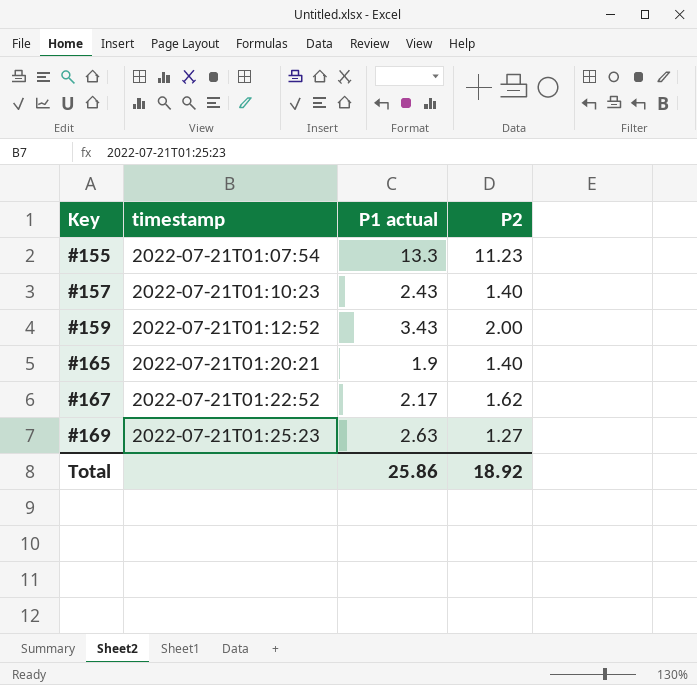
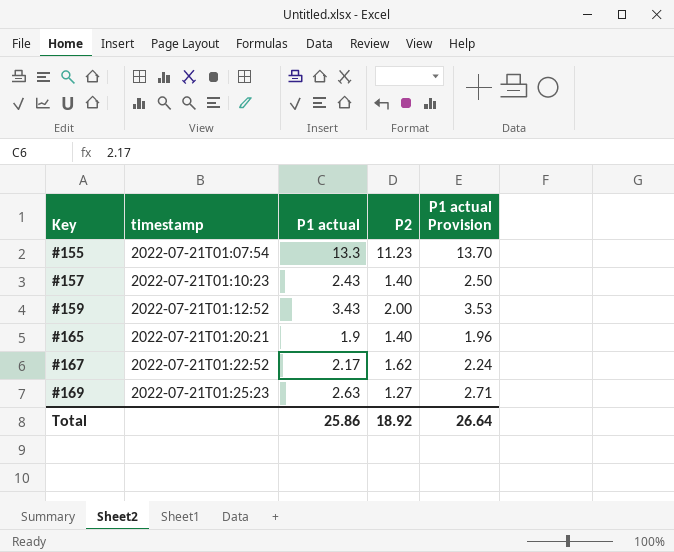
column P1 actual Provision | formula: none -> [P1 actual] * 1.03

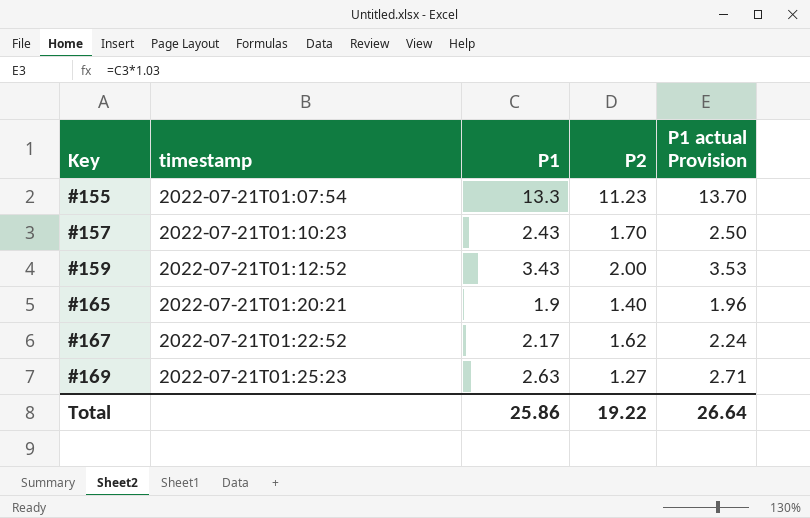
column name: P1 actual -> P1
#157 | P2: 1.40 -> 1.70
Total | P2: 18.92 -> 19.22

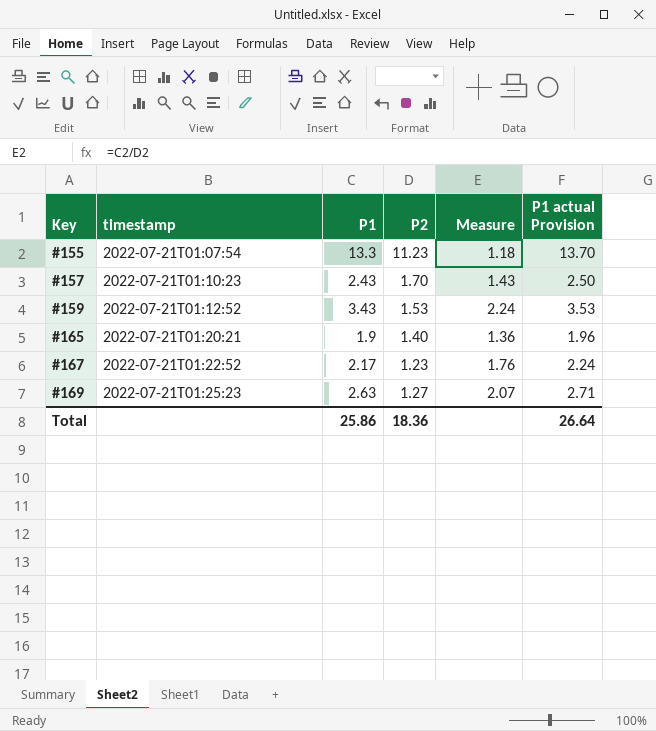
column Measure | formula: none -> [P1] / [P2]
#159 | P2: 2.00 -> 1.53
#167 | P2: 1.62 -> 1.23
Total | P2: 19.22 -> 18.36

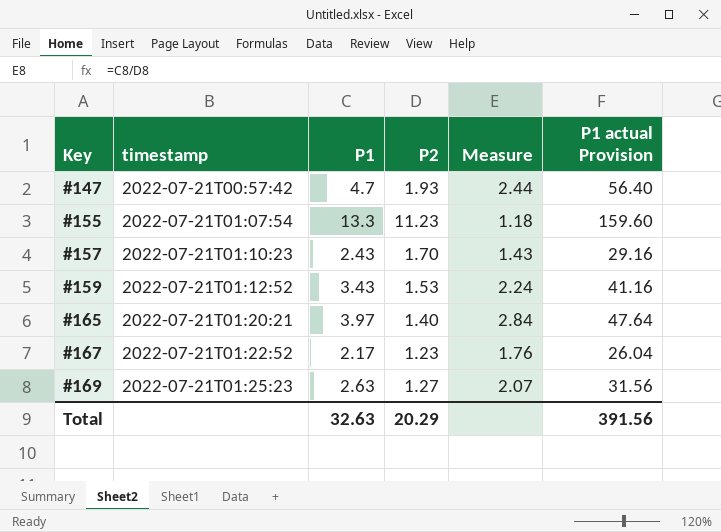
column P1 actual Provision | formula: [P1] * 1.03 -> [P1] * 12
row #147: none -> 2022-07-21T00:57:42 | 4.7 | 1.93 | 2.44 | 56.40
#165 | P1: 1.9 -> 3.97
#165 | Measure: 1.36 -> 2.84
Total | P1: 25.86 -> 32.63
Total | P2: 18.36 -> 20.29
Total | P1 actual Provision: 26.64 -> 391.56

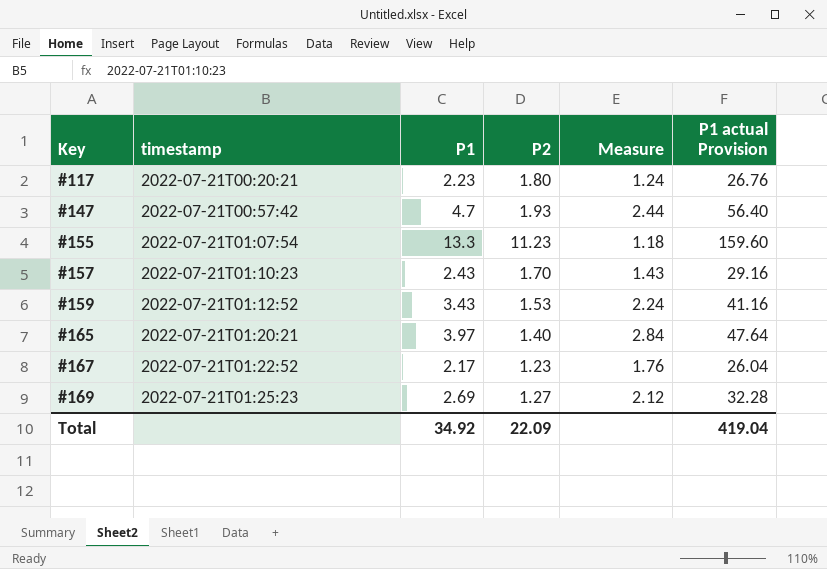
row #117: none -> 2022-07-21T00:20:21 | 2.23 | 1.80 | 1.24 | 26.76
#169 | P1: 2.63 -> 2.69
#169 | Measure: 2.07 -> 2.12
#169 | P1 actual Provision: 31.56 -> 32.28
Total | P1: 32.63 -> 34.92
Total | P2: 20.29 -> 22.09
Total | P1 actual Provision: 391.56 -> 419.04

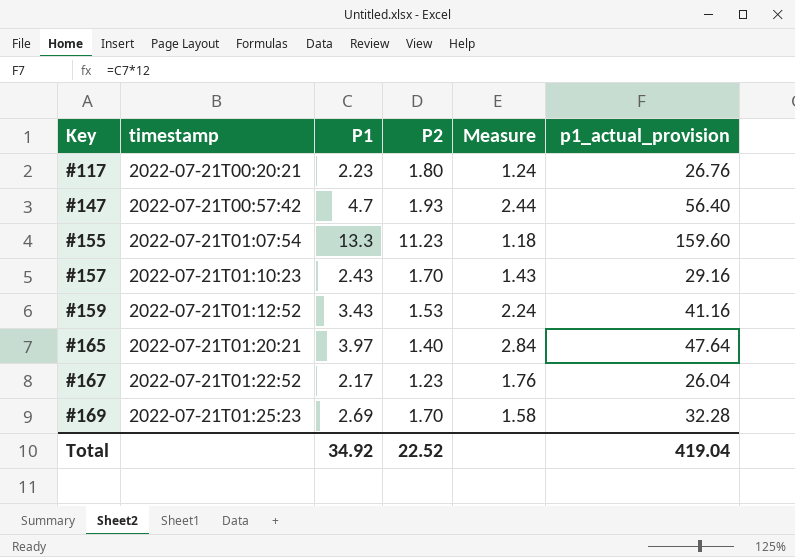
column name: P1 actual Provision -> p1_actual_provision
#169 | P2: 1.27 -> 1.70
#169 | Measure: 2.12 -> 1.58
Total | P2: 22.09 -> 22.52

